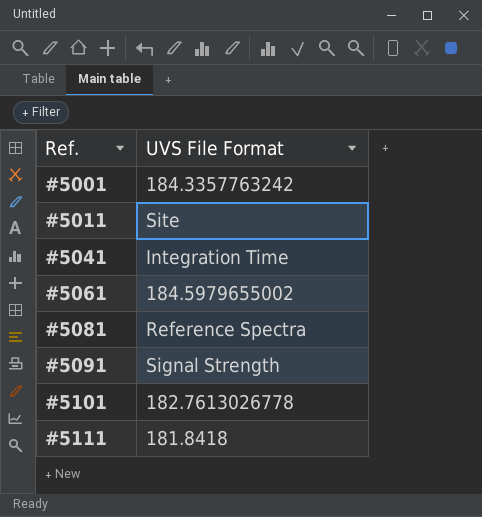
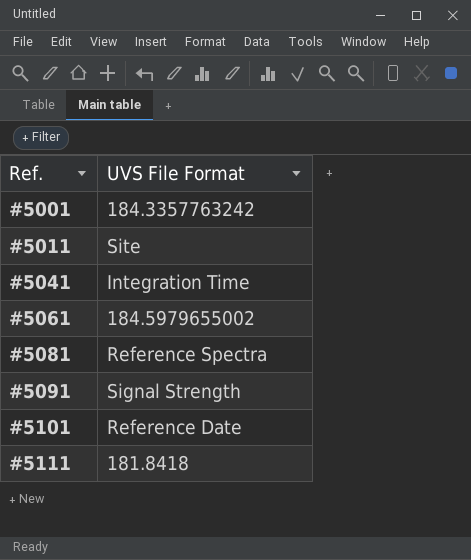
#5101 | UVS File Format: 182.7613026778 -> Reference Date

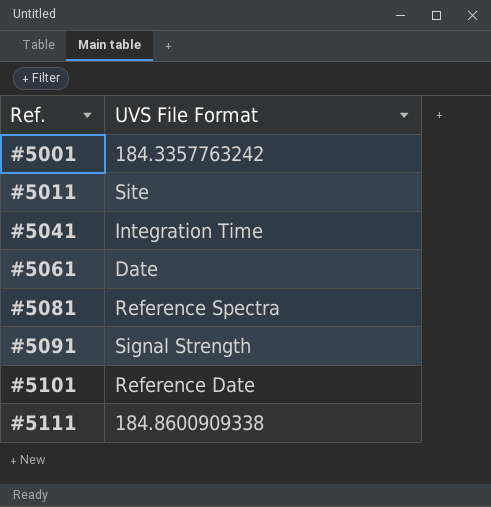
#5061 | UVS File Format: 184.5979655002 -> Date
#5111 | UVS File Format: 181.8418 -> 184.8600909338

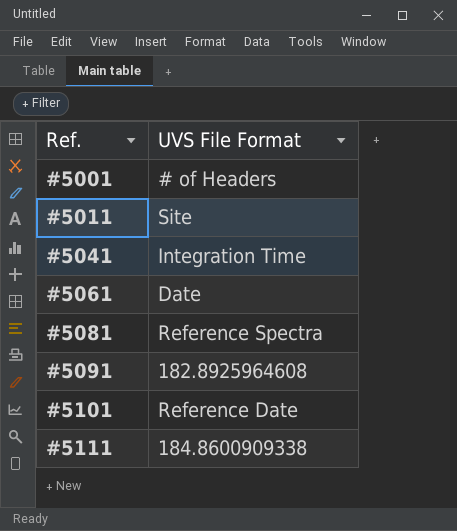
#5001 | UVS File Format: 184.3357763242 -> # of Headers
#5091 | UVS File Format: Signal Strength -> 182.8925964608

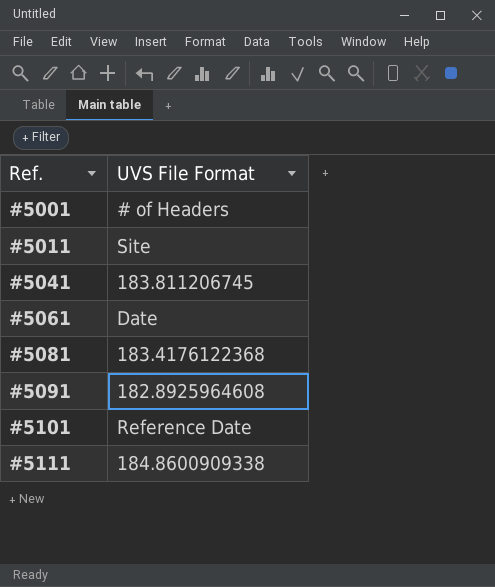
#5041 | UVS File Format: Integration Time -> 183.811206745
#5081 | UVS File Format: Reference Spectra -> 183.4176122368

